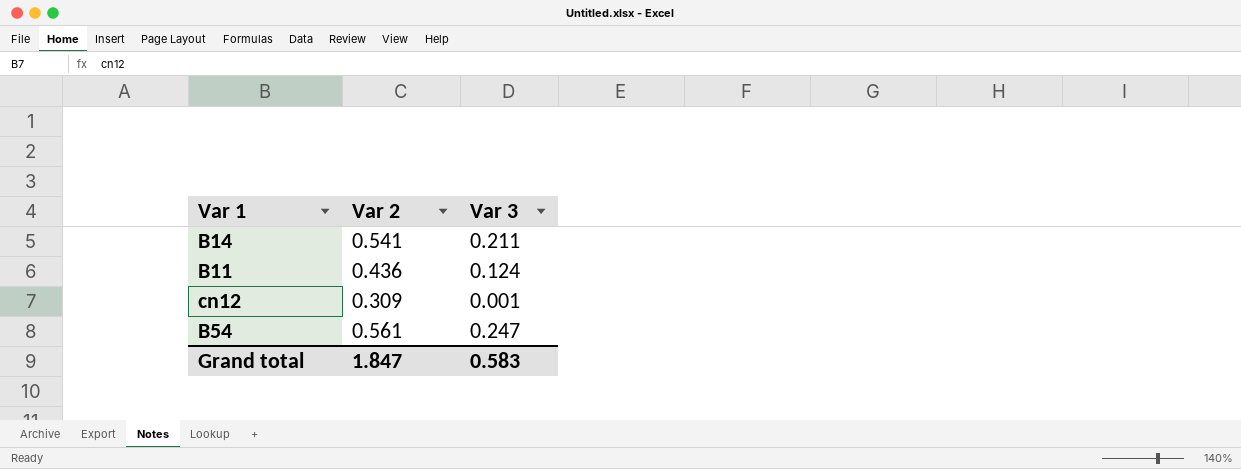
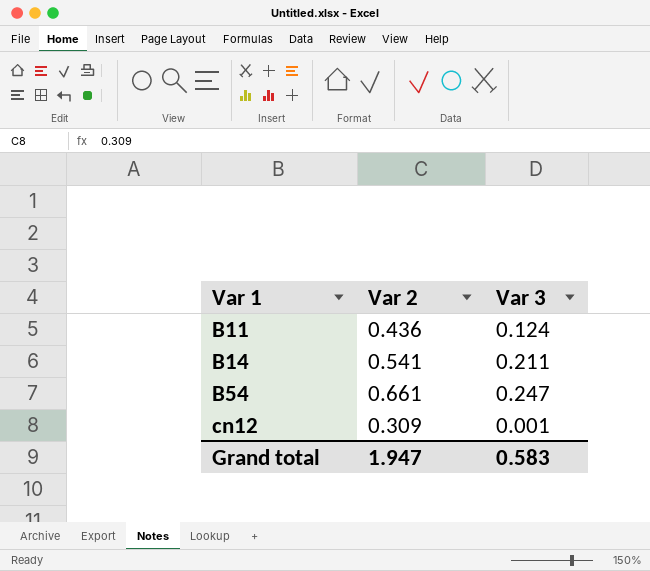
row order: none -> Var 1 ascending
B54 | Var 2: 0.561 -> 0.661
Grand total | Var 2: 1.847 -> 1.947

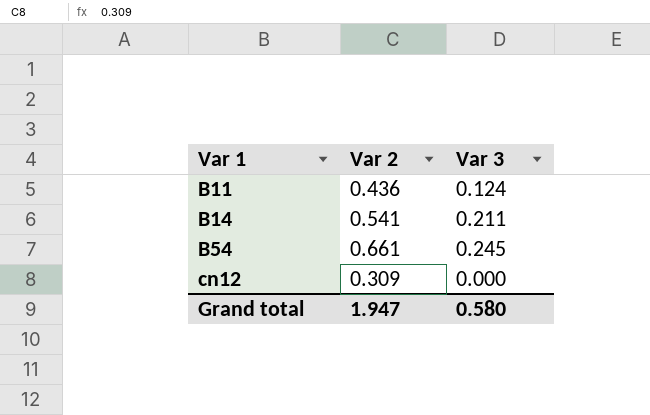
B54 | Var 3: 0.247 -> 0.245
cn12 | Var 3: 0.001 -> 0.000
Grand total | Var 3: 0.583 -> 0.580

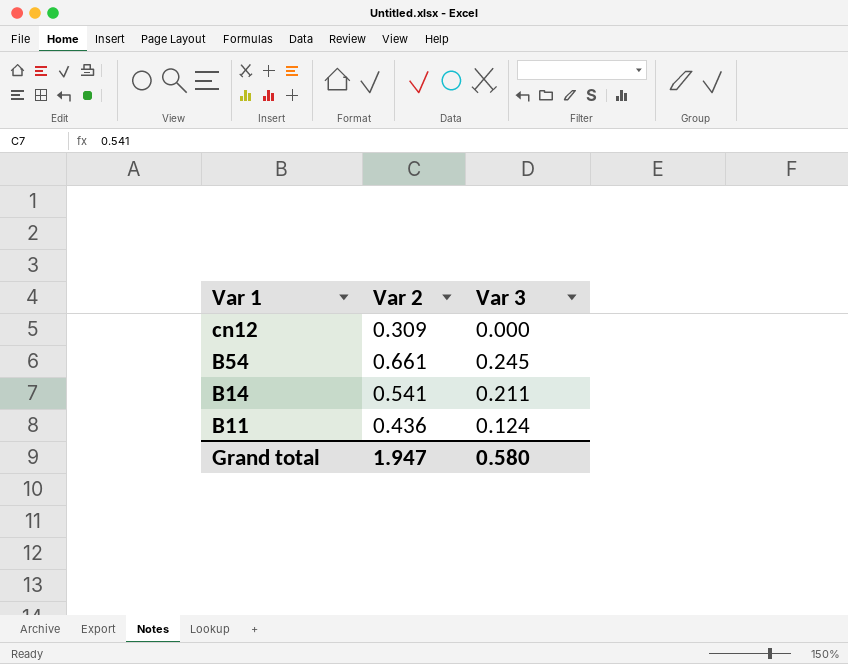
row order: Var 1 ascending -> Var 1 descending

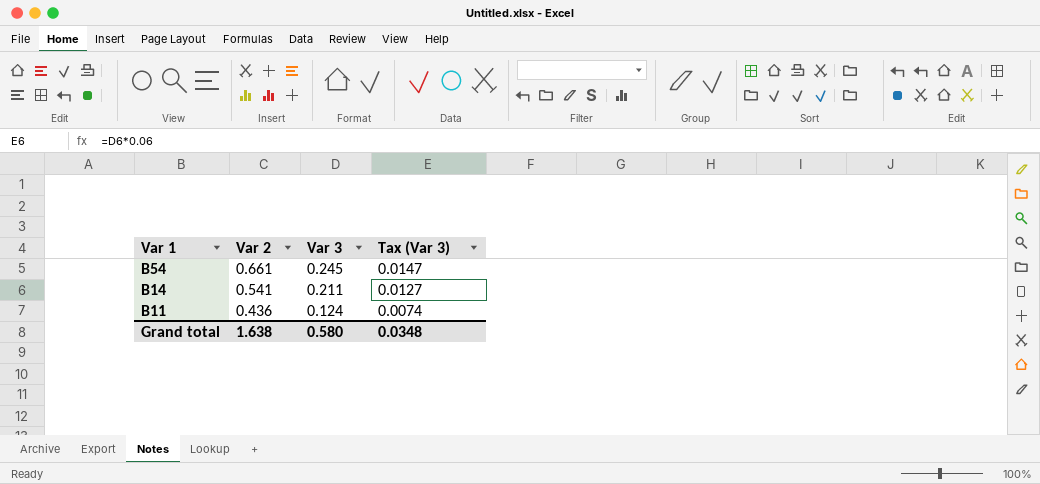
column Tax (Var 3) | formula: none -> [Var 3] * 0.06
row cn12: 0.309 | 0.000 -> none
Grand total | Var 2: 1.947 -> 1.638

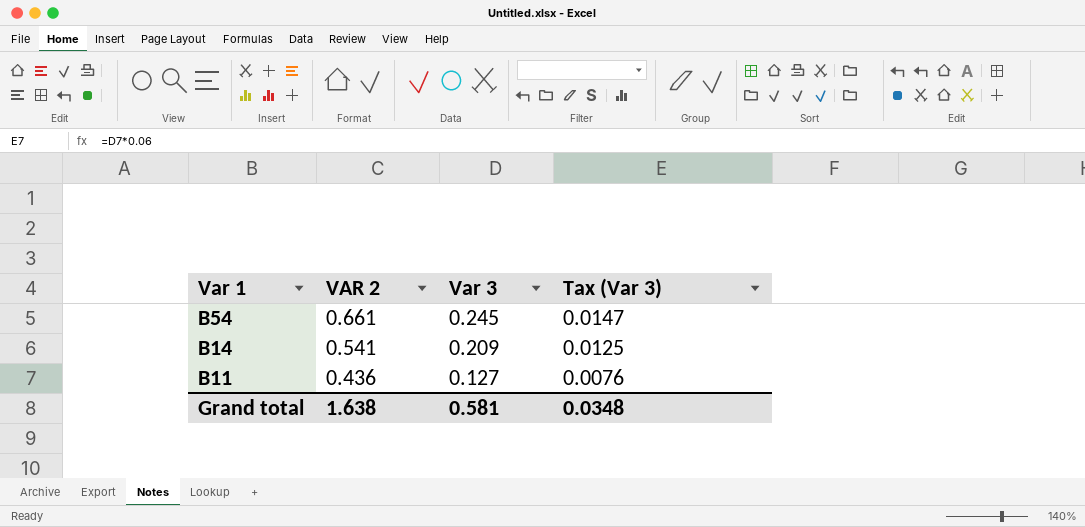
column name: Var 2 -> VAR 2
B14 | Var 3: 0.211 -> 0.209
B14 | Tax (Var 3): 0.0127 -> 0.0125
B11 | Var 3: 0.124 -> 0.127
B11 | Tax (Var 3): 0.0074 -> 0.0076
Grand total | Var 3: 0.580 -> 0.581

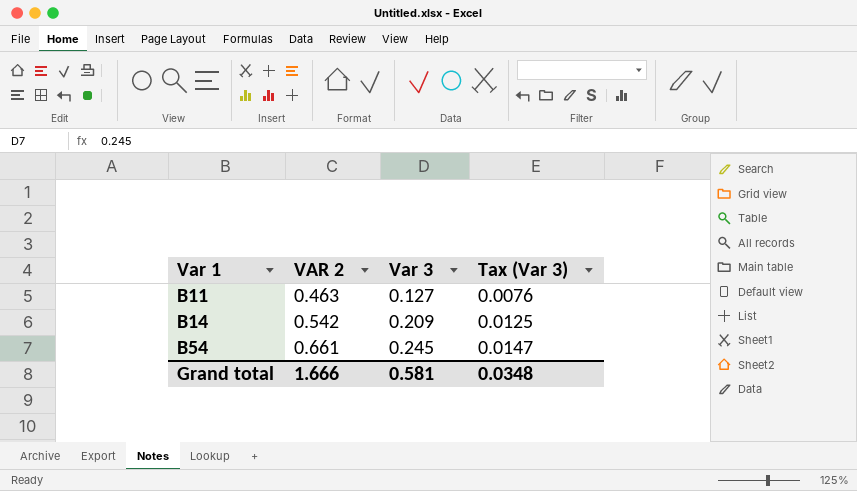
row order: Var 1 descending -> Var 1 ascending
B11 | VAR 2: 0.436 -> 0.463
B14 | VAR 2: 0.541 -> 0.542
Grand total | VAR 2: 1.638 -> 1.666

